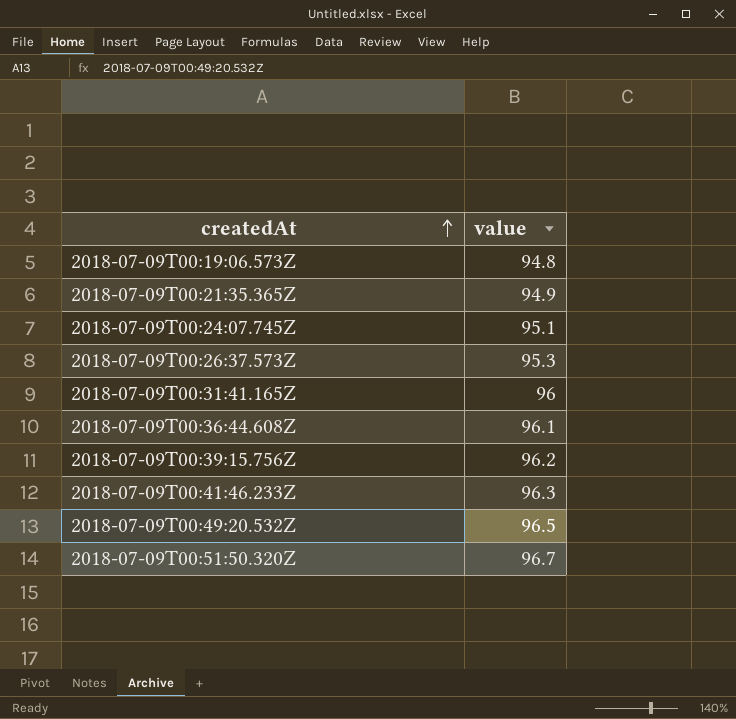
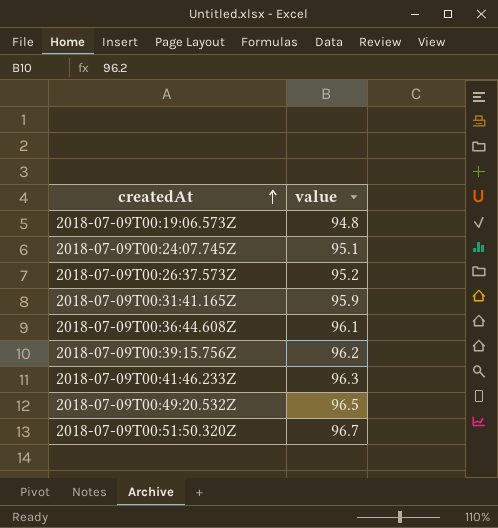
row 2018-07-09T00:21:35.365Z: 94.9 -> none
2018-07-09T00:26:37.573Z | value: 95.3 -> 95.2
2018-07-09T00:31:41.165Z | value: 96 -> 95.9

